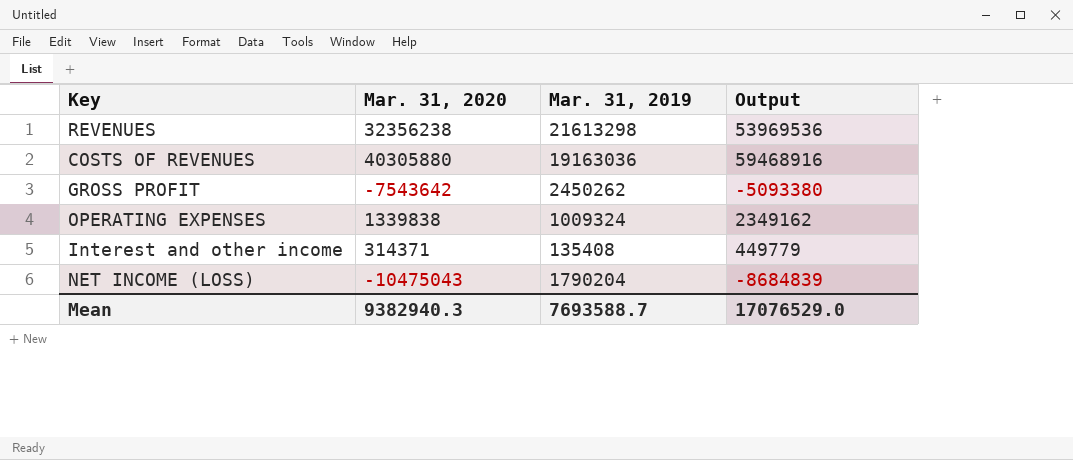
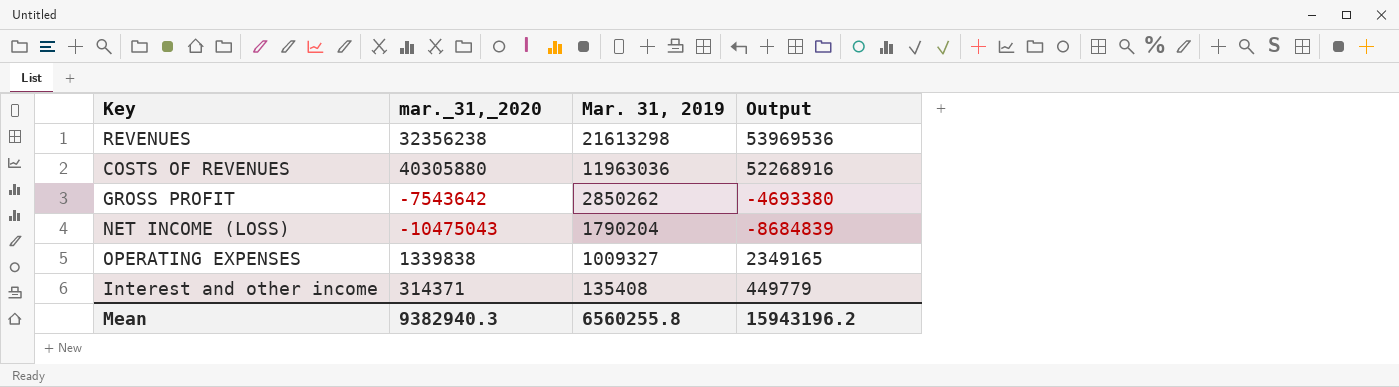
row order: none -> Mar. 31, 2019 descending
column name: Mar. 31, 2020 -> mar._31,_2020
COSTS OF REVENUES | Mar. 31, 2019: 19163036 -> 11963036
COSTS OF REVENUES | Output: 59468916 -> 52268916
GROSS PROFIT | Mar. 31, 2019: 2450262 -> 2850262
GROSS PROFIT | Output: -5093380 -> -4693380
OPERATING EXPENSES | Mar. 31, 2019: 1009324 -> 1009327
OPERATING EXPENSES | Output: 2349162 -> 2349165
Mean | Mar. 31, 2019: 7693588.7 -> 6560255.8
Mean | Output: 17076529.0 -> 15943196.2

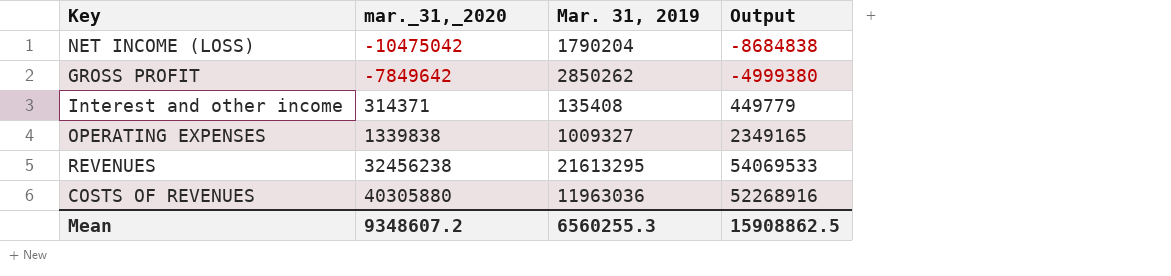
row order: Mar. 31, 2019 descending -> mar._31,_2020 ascending
NET INCOME (LOSS) | mar._31,_2020: -10475043 -> -10475042
NET INCOME (LOSS) | Output: -8684839 -> -8684838
GROSS PROFIT | mar._31,_2020: -7543642 -> -7849642
GROSS PROFIT | Output: -4693380 -> -4999380
REVENUES | mar._31,_2020: 32356238 -> 32456238
REVENUES | Mar. 31, 2019: 21613298 -> 21613295
REVENUES | Output: 53969536 -> 54069533
Mean | mar._31,_2020: 9382940.3 -> 9348607.2
Mean | Mar. 31, 2019: 6560255.8 -> 6560255.3
Mean | Output: 15943196.2 -> 15908862.5

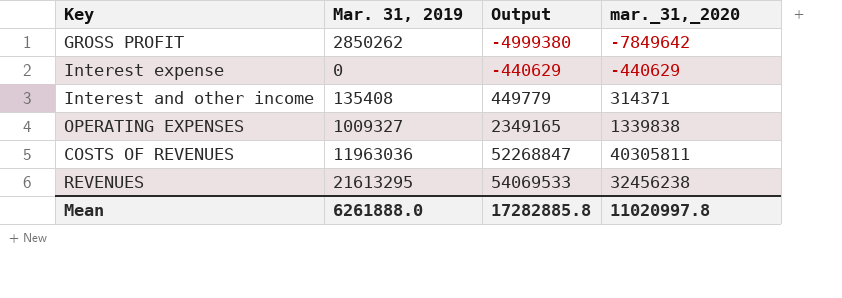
row order: mar._31,_2020 ascending -> Output ascending
column mar._31,_2020 | position: 2 -> 4
row NET INCOME (LOSS): -10475042 | 1790204 | -8684838 -> none
row Interest expense: none -> 0 | -440629 | -440629
COSTS OF REVENUES | Output: 52268916 -> 52268847
COSTS OF REVENUES | mar._31,_2020: 40305880 -> 40305811
Mean | Mar. 31, 2019: 6560255.3 -> 6261888.0
Mean | Output: 15908862.5 -> 17282885.8
Mean | mar._31,_2020: 9348607.2 -> 11020997.8

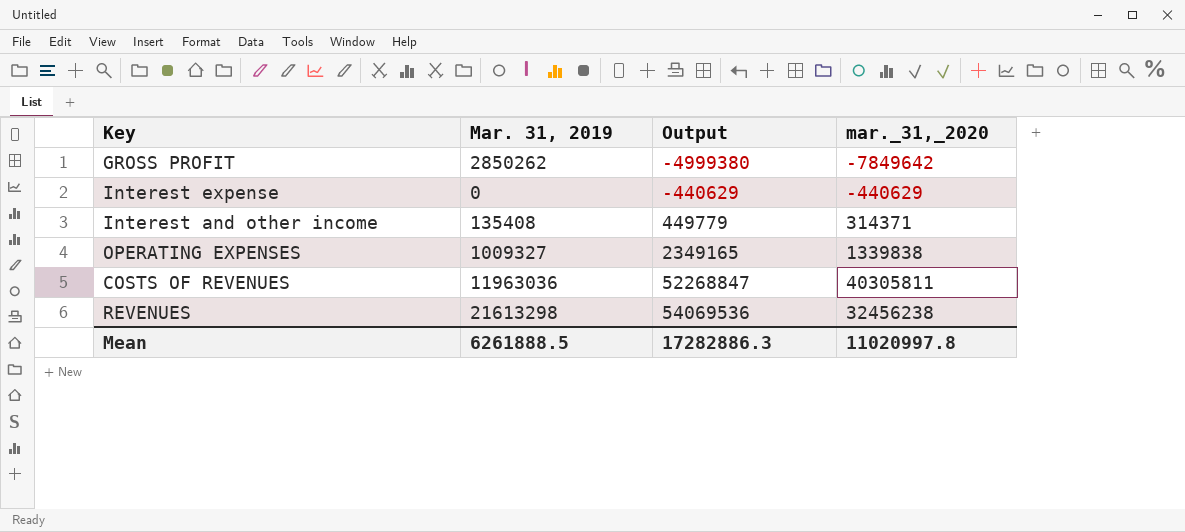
REVENUES | Mar. 31, 2019: 21613295 -> 21613298
REVENUES | Output: 54069533 -> 54069536
Mean | Mar. 31, 2019: 6261888.0 -> 6261888.5
Mean | Output: 17282885.8 -> 17282886.3

